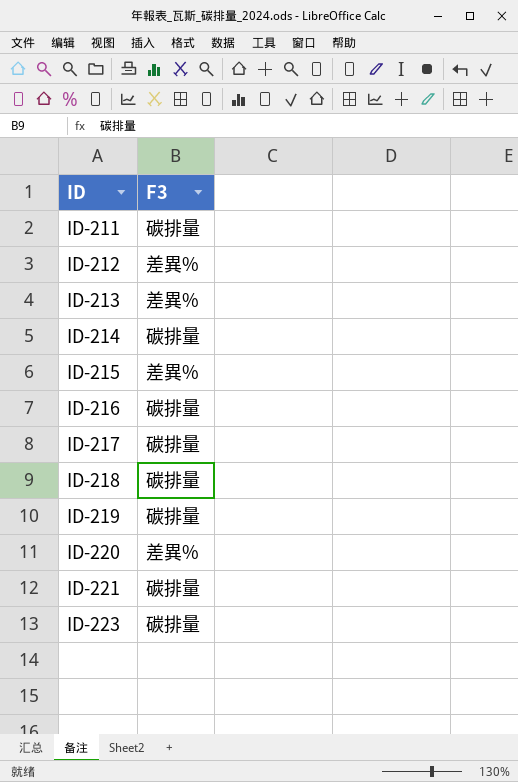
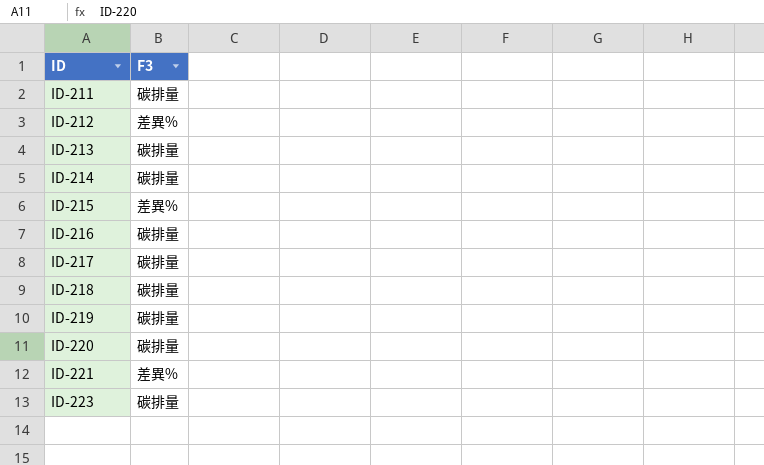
ID-213 | F3: 差異% -> 碳排量
ID-220 | F3: 差異% -> 碳排量
ID-221 | F3: 碳排量 -> 差異%

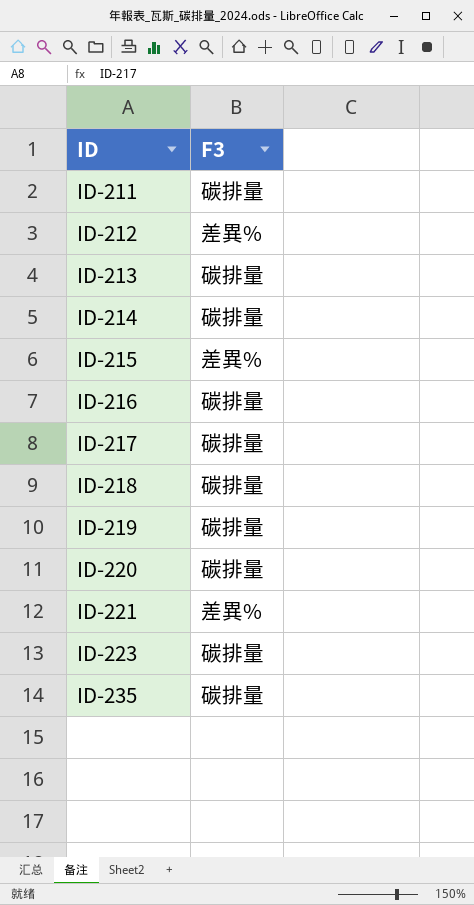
row ID-235: none -> 碳排量

